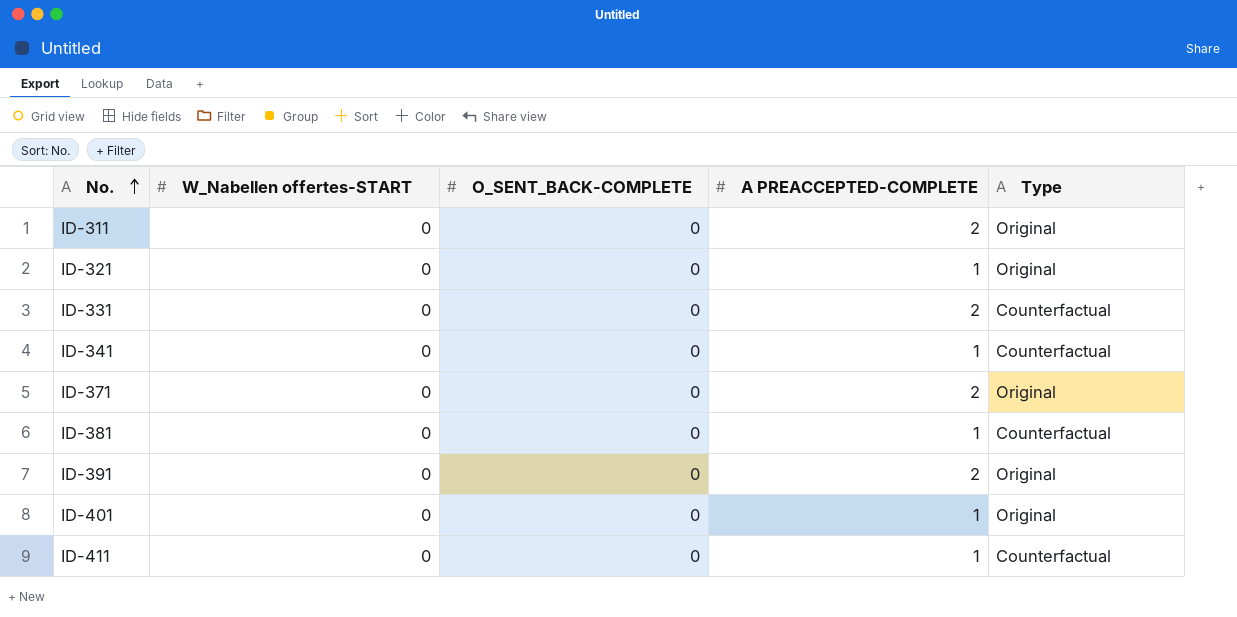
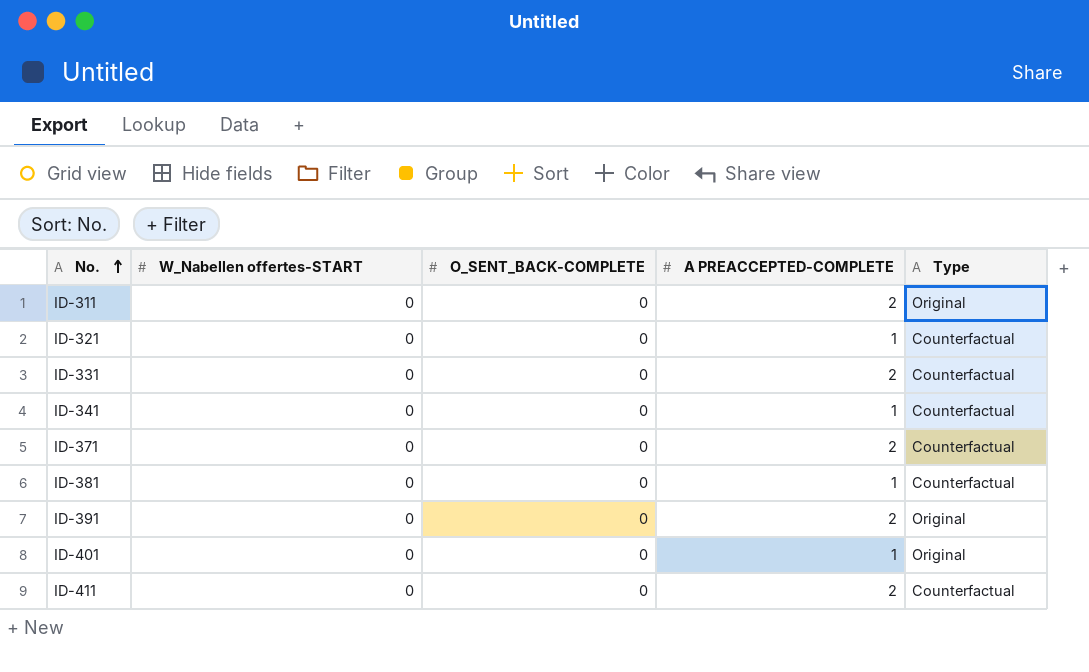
ID-321 | Type: Original -> Counterfactual
ID-371 | Type: Original -> Counterfactual
ID-411 | A PREACCEPTED-COMPLETE: 1 -> 2

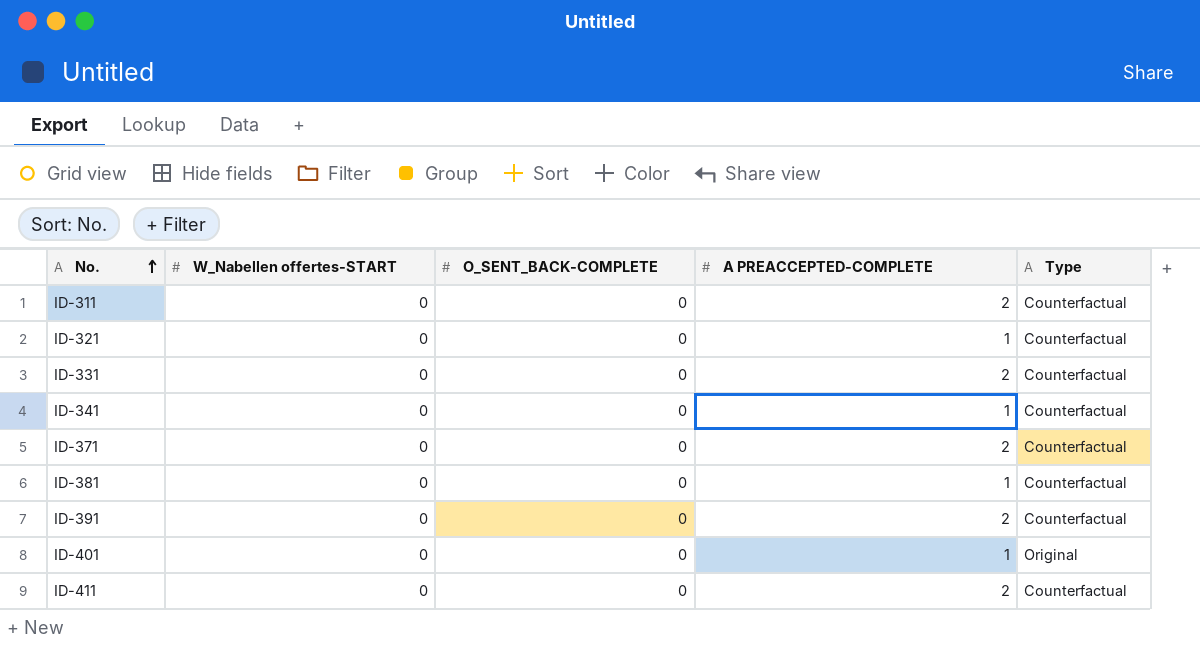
ID-311 | Type: Original -> Counterfactual
ID-391 | Type: Original -> Counterfactual

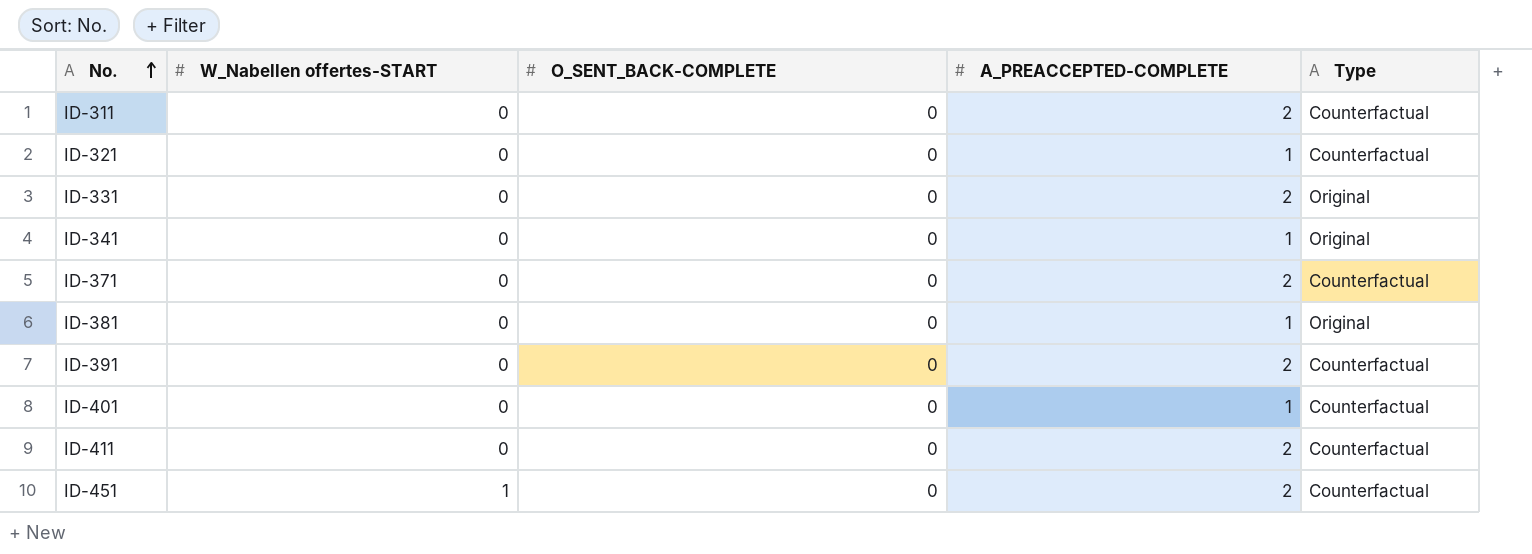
column name: A PREACCEPTED-COMPLETE -> A_PREACCEPTED-COMPLETE
ID-331 | Type: Counterfactual -> Original
ID-341 | Type: Counterfactual -> Original
ID-381 | Type: Counterfactual -> Original
ID-401 | Type: Original -> Counterfactual
row ID-451: none -> 1 | 0 | 2 | Counterfactual

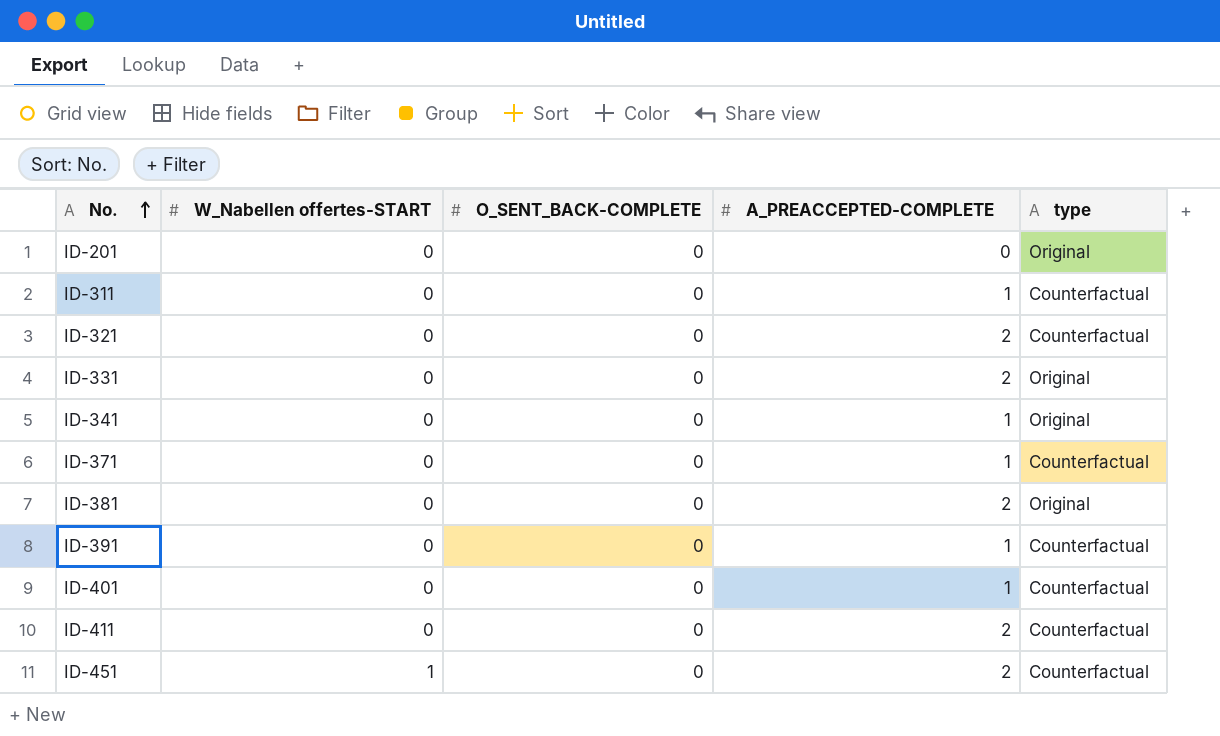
column name: Type -> type
row ID-201: none -> 0 | 0 | 0 | Original
ID-311 | A_PREACCEPTED-COMPLETE: 2 -> 1
ID-321 | A_PREACCEPTED-COMPLETE: 1 -> 2
ID-371 | A_PREACCEPTED-COMPLETE: 2 -> 1
ID-381 | A_PREACCEPTED-COMPLETE: 1 -> 2
ID-391 | A_PREACCEPTED-COMPLETE: 2 -> 1

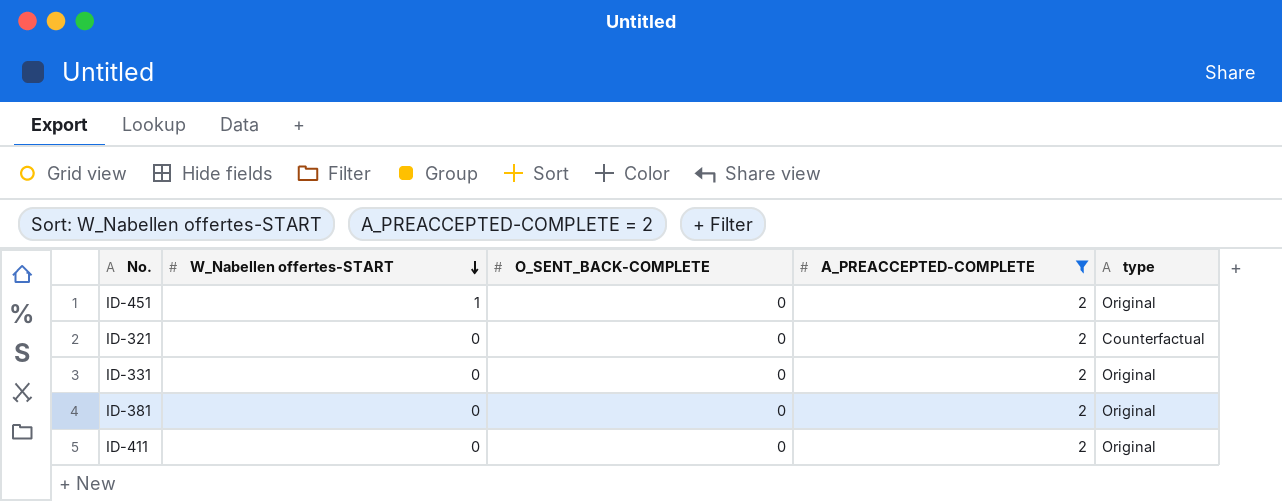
filter: none -> A_PREACCEPTED-COMPLETE = 2
row order: No. ascending -> W_Nabellen offertes-START descending
ID-451 | type: Counterfactual -> Original
ID-411 | type: Counterfactual -> Original

